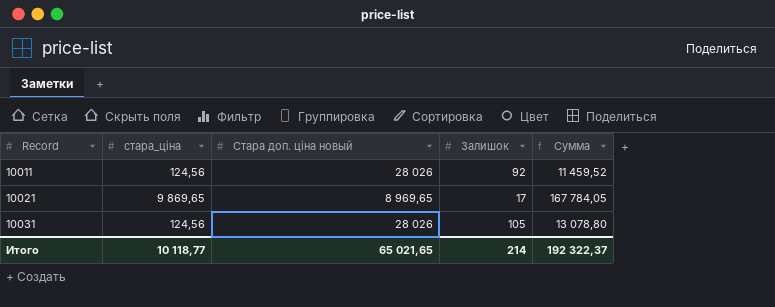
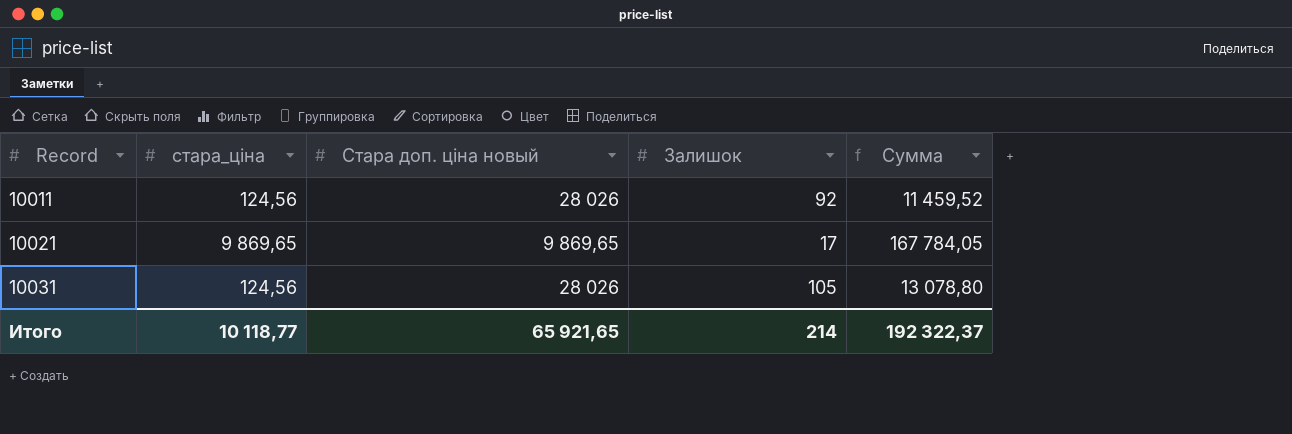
10021 | Стара доп. ціна новый: 8 969,65 -> 9 869,65
Итого | Стара доп. ціна новый: 65 021,65 -> 65 921,65

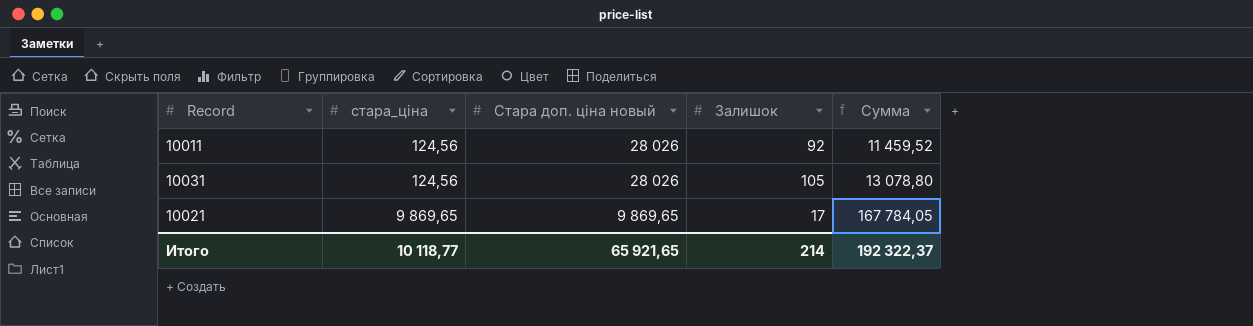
row order: Record ascending -> стара_ціна ascending

